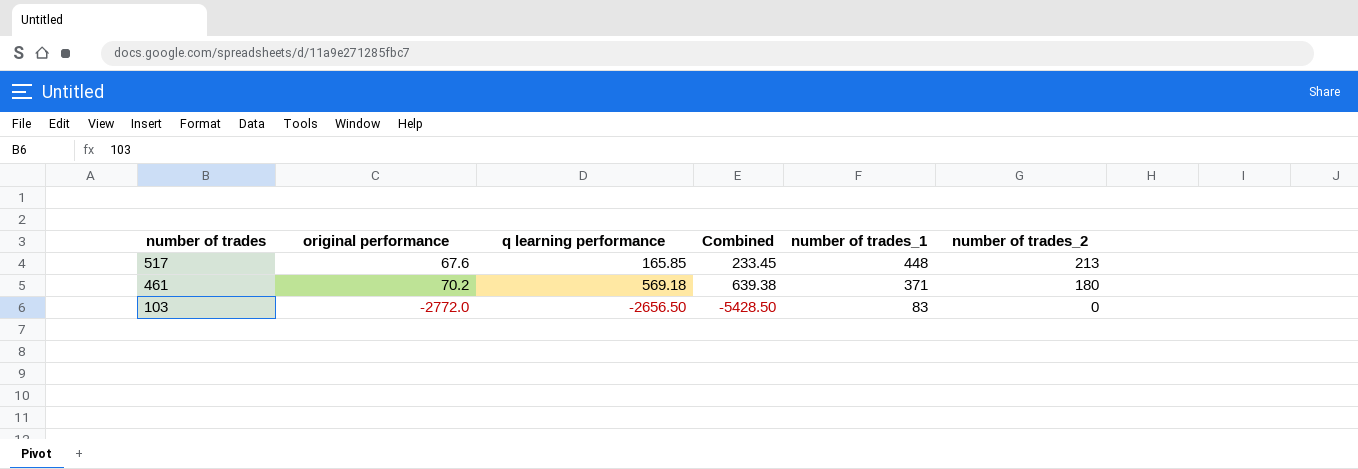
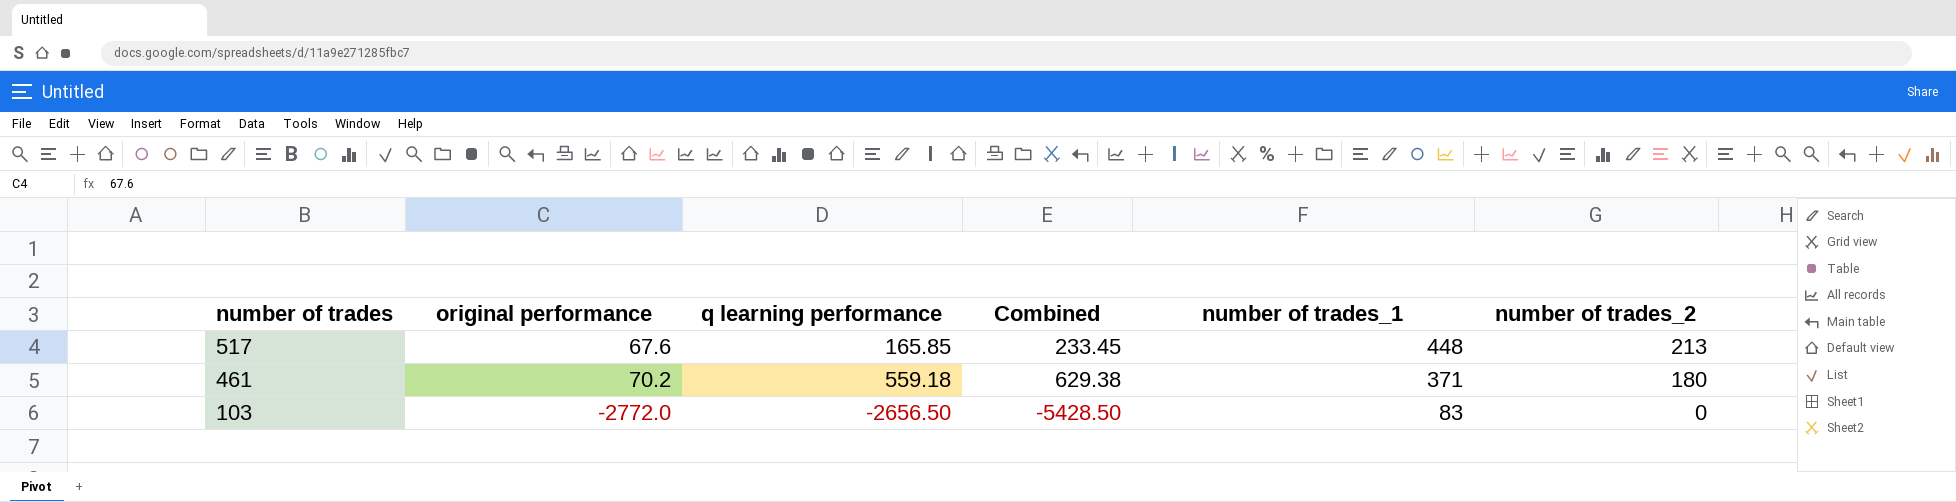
461 | q learning performance: 569.18 -> 559.18
461 | Combined: 639.38 -> 629.38

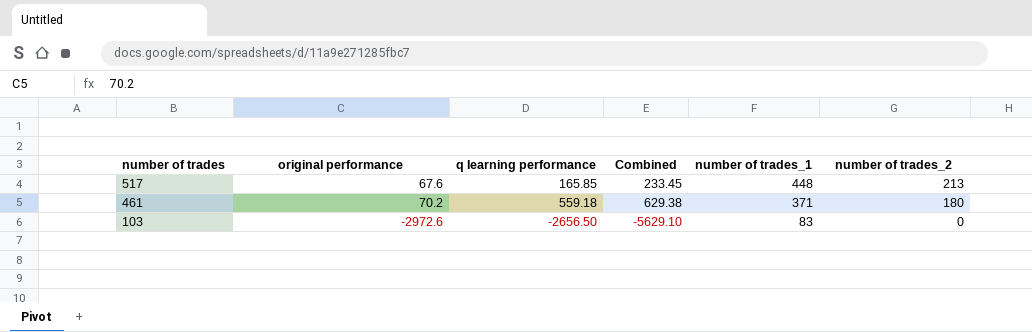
103 | original performance: -2772.0 -> -2972.6
103 | Combined: -5428.50 -> -5629.10

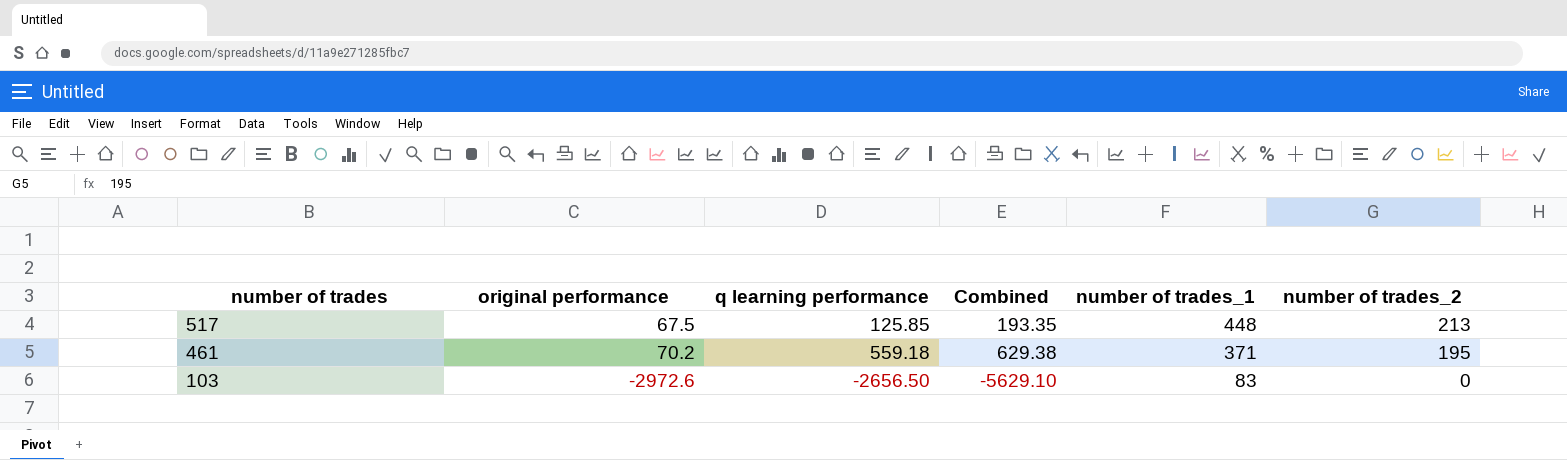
517 | original performance: 67.6 -> 67.5
517 | q learning performance: 165.85 -> 125.85
517 | Combined: 233.45 -> 193.35
461 | number of trades_2: 180 -> 195

